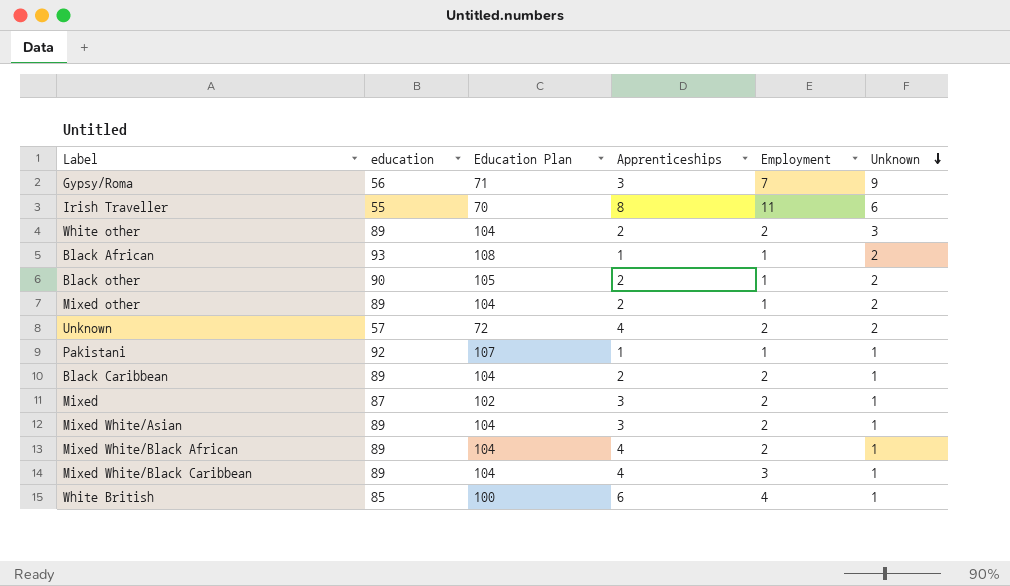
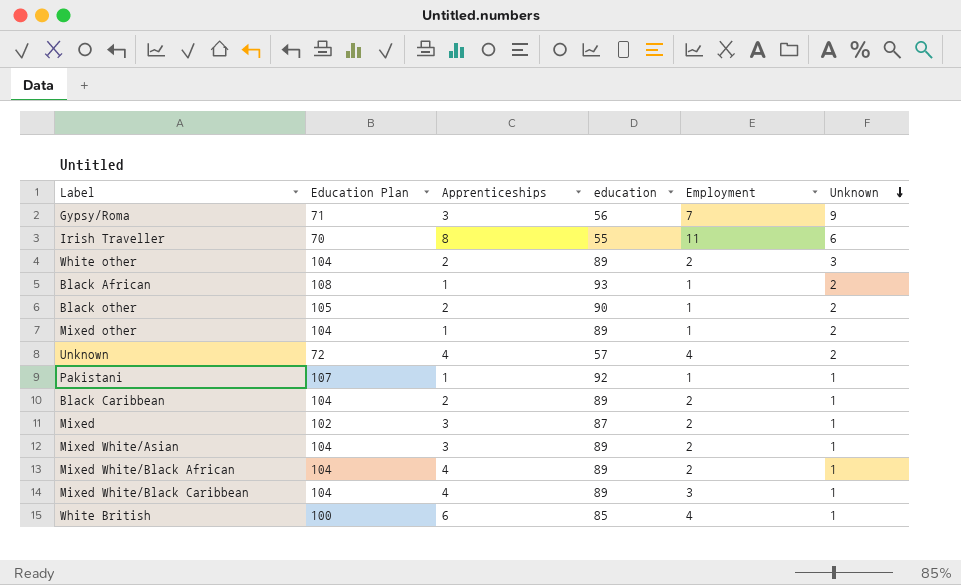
column education | position: 2 -> 4
Mixed other | Apprenticeships: 2 -> 1
Unknown | Employment: 2 -> 4

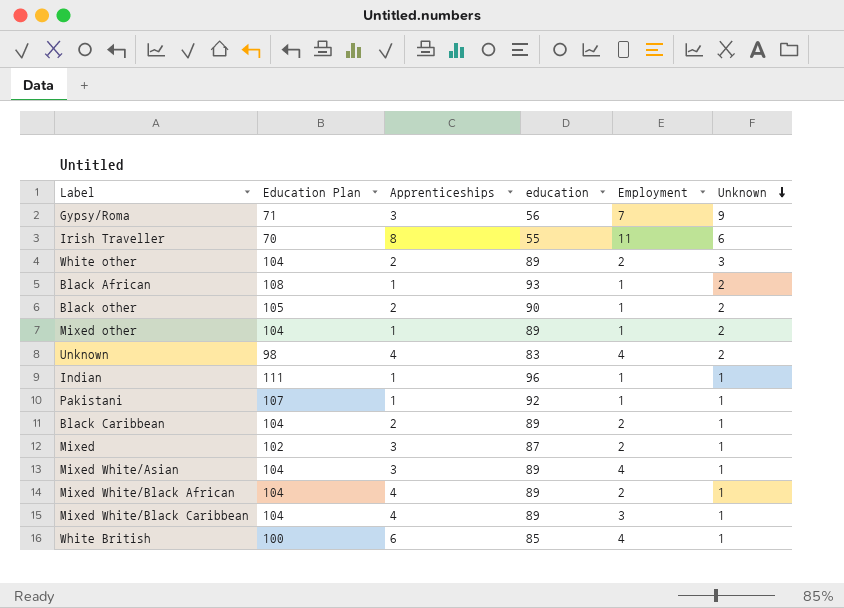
Unknown | Education Plan: 72 -> 98
Unknown | education: 57 -> 83
row Indian: none -> 111 | 1 | 96 | 1 | 1
Mixed White/Asian | Employment: 2 -> 4

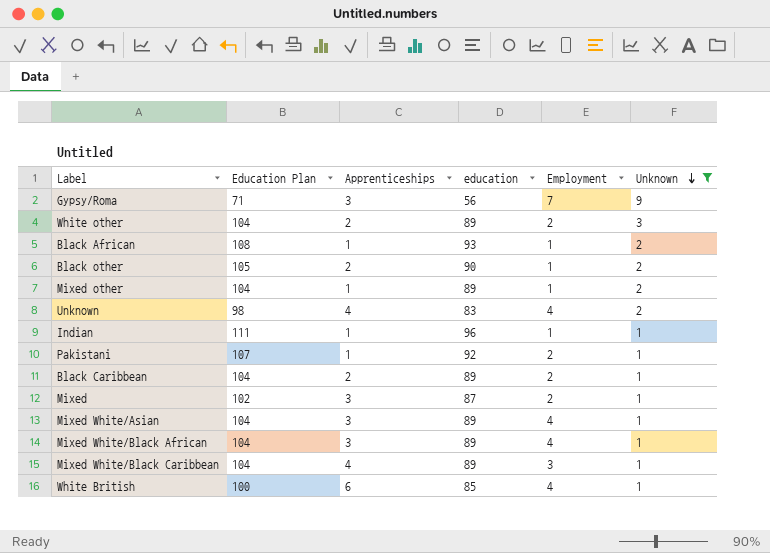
filter: none -> Unknown != 6
Pakistani | Employment: 1 -> 2
Mixed White/Black African | Apprenticeships: 4 -> 3
Mixed White/Black African | Employment: 2 -> 4

